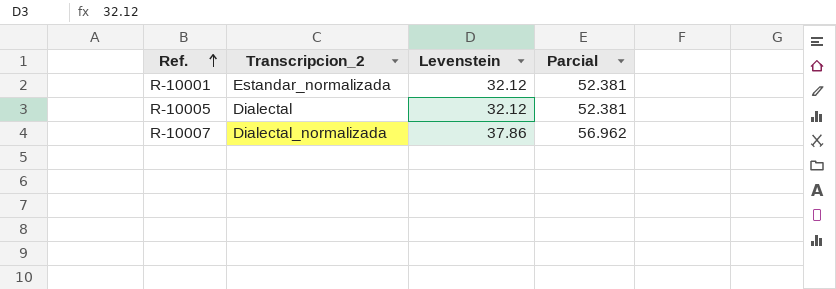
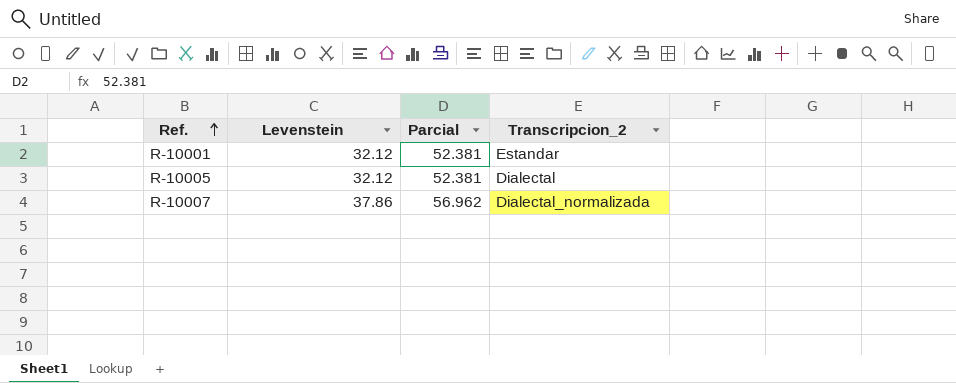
column Transcripcion_2 | position: 2 -> 4
R-10001 | Transcripcion_2: Estandar_normalizada -> Estandar

